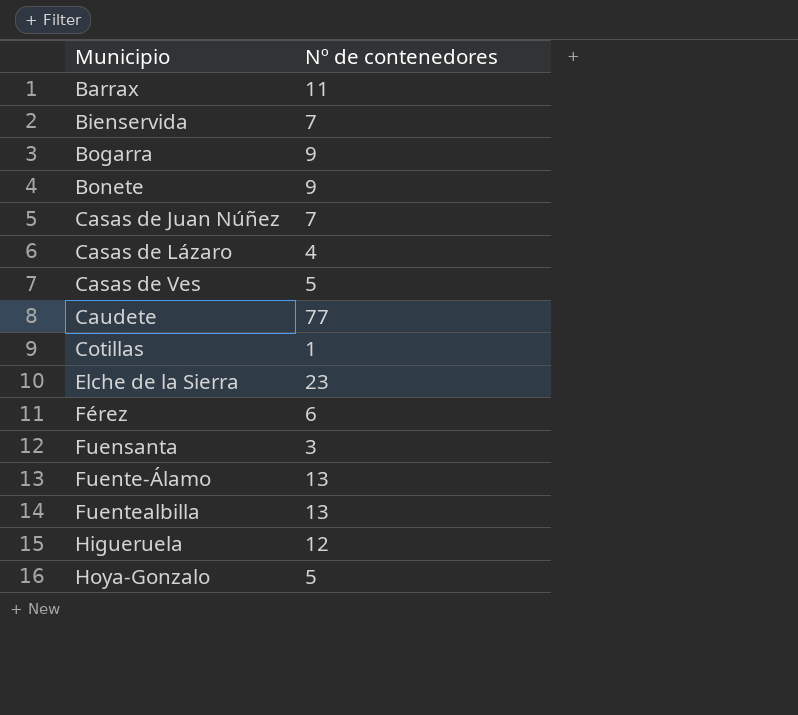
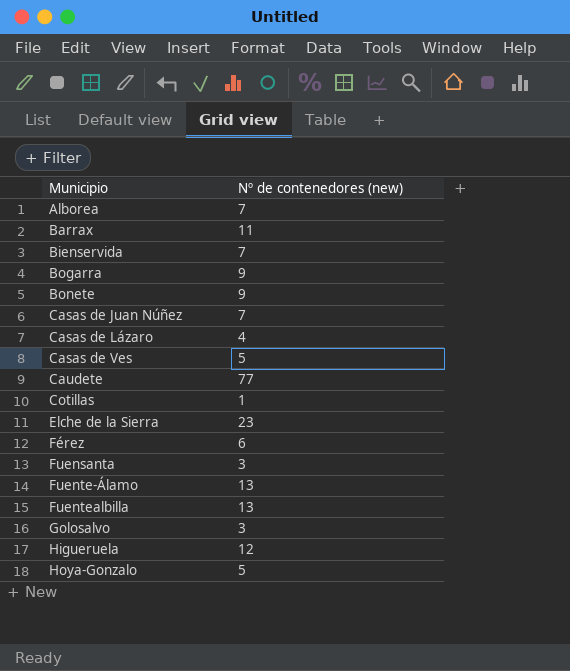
column name: Nº de contenedores -> Nº de contenedores (new)
row Alborea: none -> 7
row Golosalvo: none -> 3

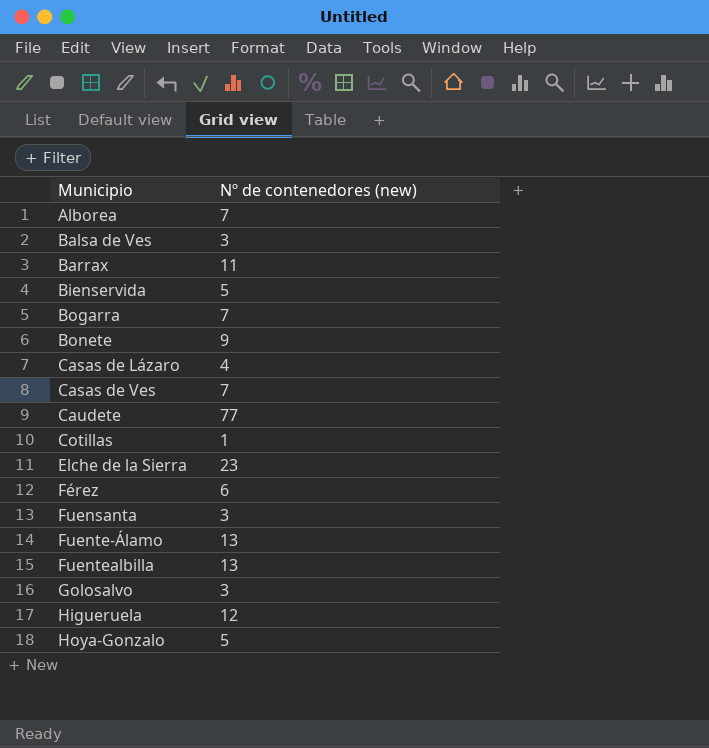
row Casas de Juan Núñez: 7 -> none
row Balsa de Ves: none -> 3
Bienservida | Nº de contenedores (new): 7 -> 5
Bogarra | Nº de contenedores (new): 9 -> 7
Casas de Ves | Nº de contenedores (new): 5 -> 7

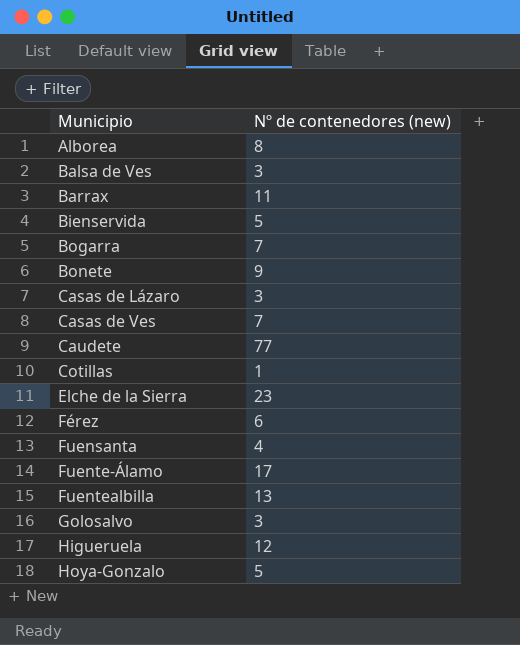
Alborea | Nº de contenedores (new): 7 -> 8
Casas de Lázaro | Nº de contenedores (new): 4 -> 3
Fuensanta | Nº de contenedores (new): 3 -> 4
Fuente-Álamo | Nº de contenedores (new): 13 -> 17

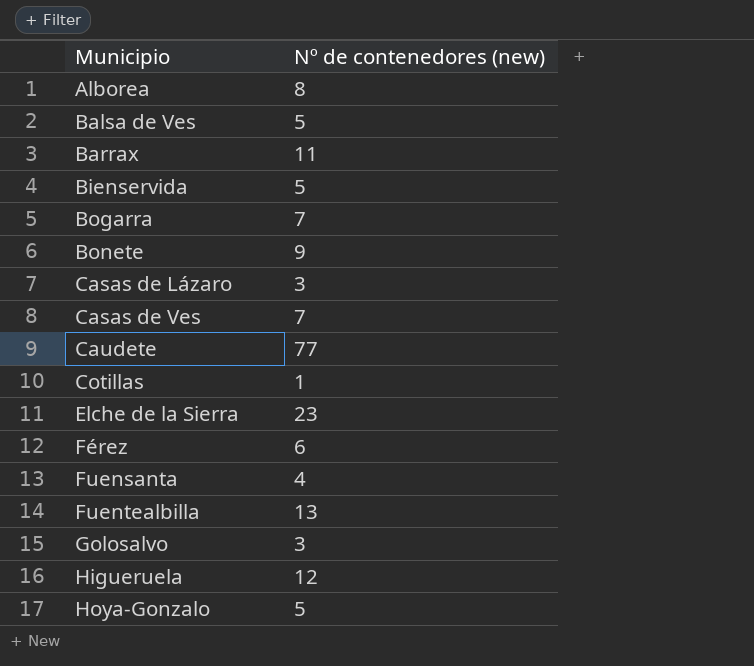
row Fuente-Álamo: 17 -> none
Balsa de Ves | Nº de contenedores (new): 3 -> 5

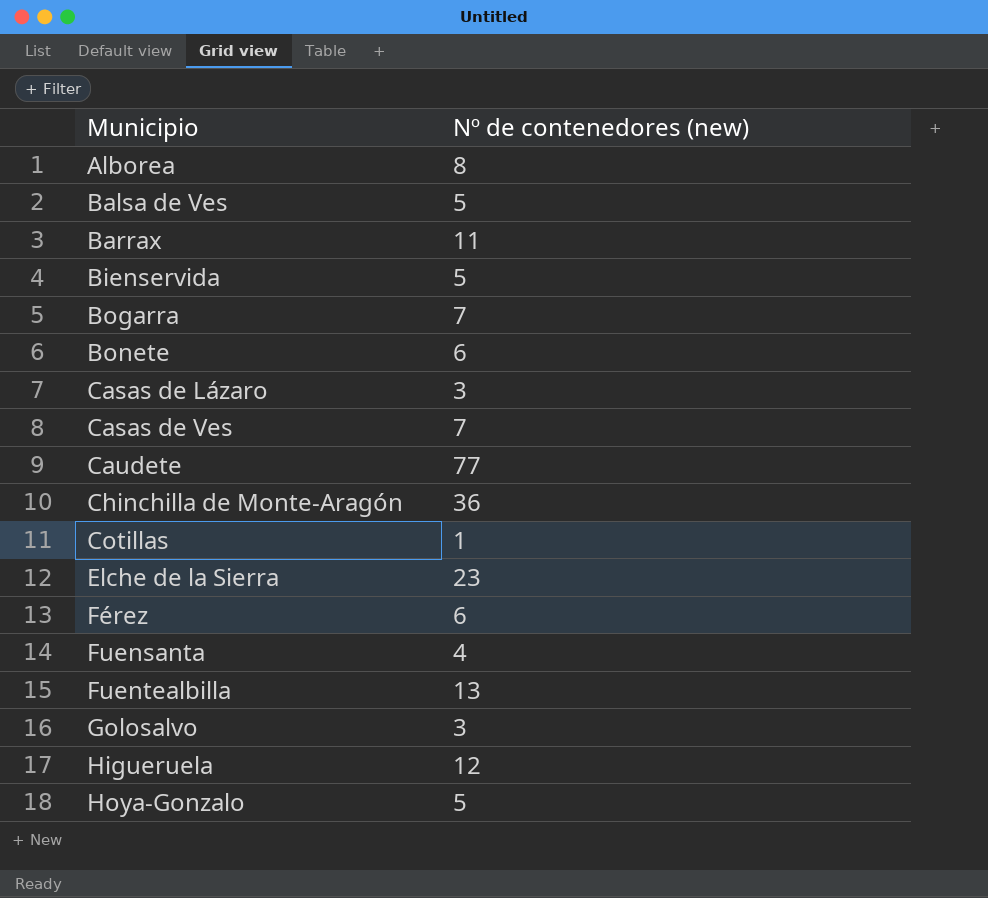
Bonete | Nº de contenedores (new): 9 -> 6
row Chinchilla de Monte-Aragón: none -> 36

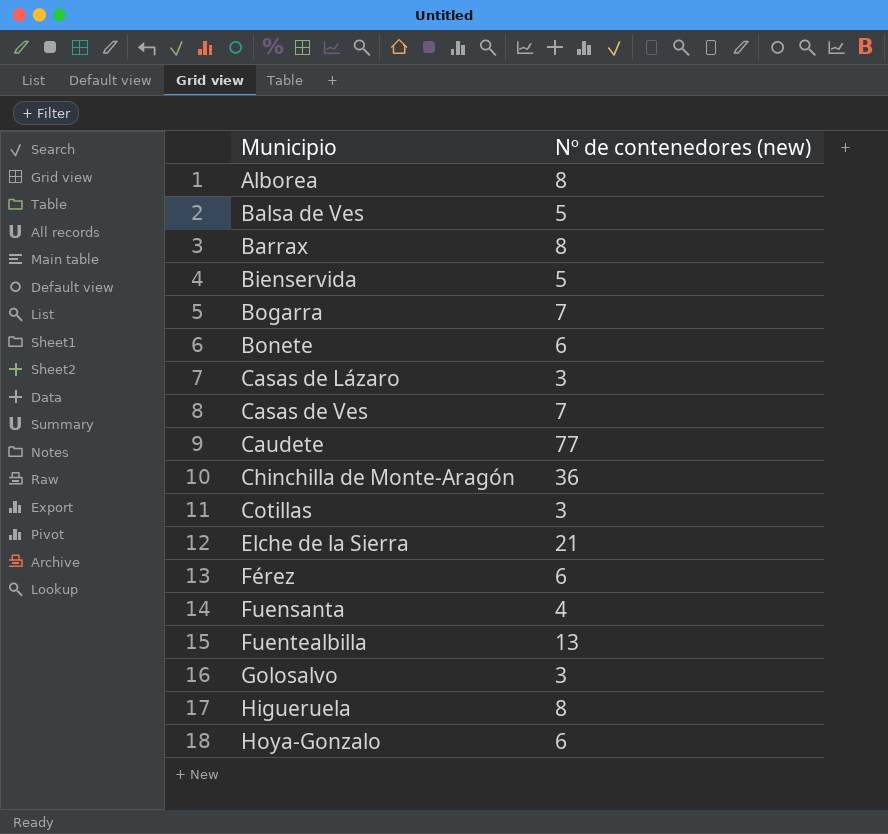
Barrax | Nº de contenedores (new): 11 -> 8
Cotillas | Nº de contenedores (new): 1 -> 3
Elche de la Sierra | Nº de contenedores (new): 23 -> 21
Higueruela | Nº de contenedores (new): 12 -> 8
Hoya-Gonzalo | Nº de contenedores (new): 5 -> 6

